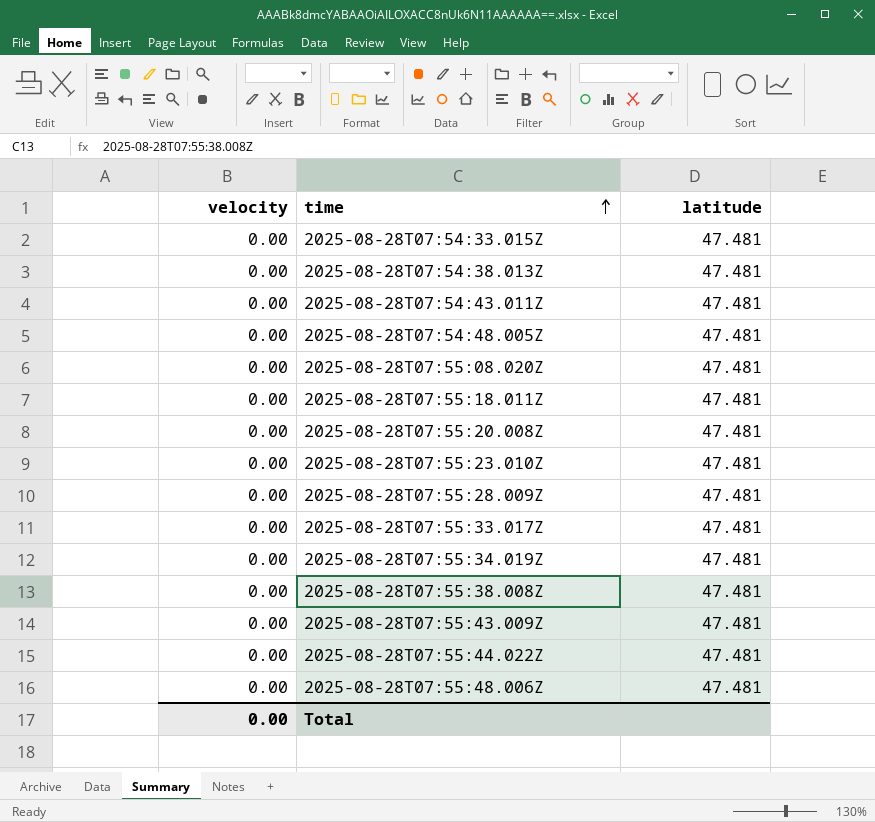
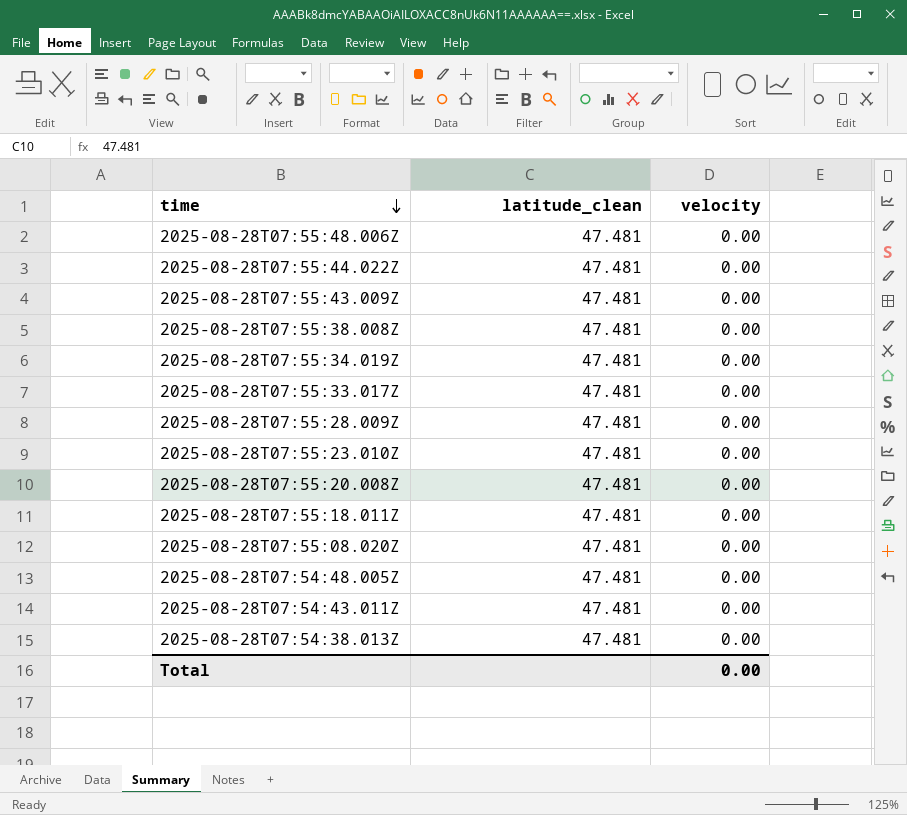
row order: time ascending -> time descending
column name: latitude -> latitude_clean
column velocity | position: 1 -> 3
row 2025-08-28T07:54:33.015Z: 0.00 | 47.481 -> none

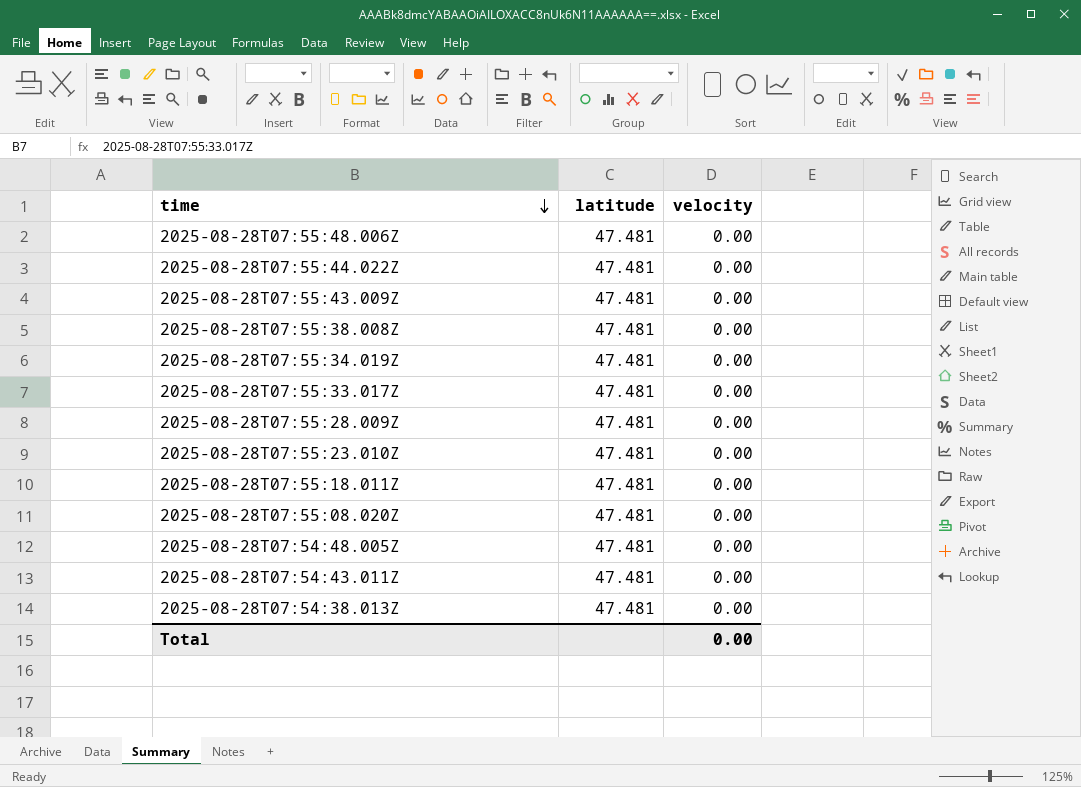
column name: latitude_clean -> latitude
row 2025-08-28T07:55:20.008Z: 47.481 | 0.00 -> none

